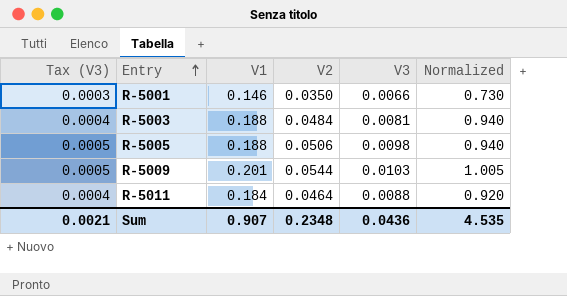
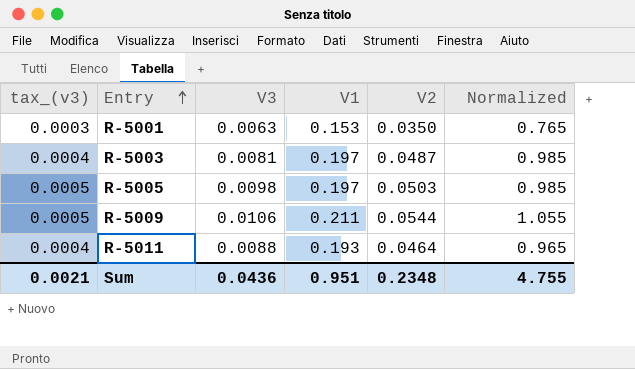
column name: Tax (V3) -> tax_(v3)
column V3 | position: 5 -> 3
R-5001 | V3: 0.0066 -> 0.0063
R-5001 | V1: 0.146 -> 0.153
R-5001 | Normalized: 0.730 -> 0.765
R-5003 | V1: 0.188 -> 0.197
R-5003 | V2: 0.0484 -> 0.0487
R-5003 | Normalized: 0.940 -> 0.985
R-5005 | V1: 0.188 -> 0.197
R-5005 | V2: 0.0506 -> 0.0503
R-5005 | Normalized: 0.940 -> 0.985
R-5009 | V3: 0.0103 -> 0.0106
R-5009 | V1: 0.201 -> 0.211
R-5009 | Normalized: 1.005 -> 1.055
R-5011 | V1: 0.184 -> 0.193
R-5011 | Normalized: 0.920 -> 0.965
Sum | V1: 0.907 -> 0.951
Sum | Normalized: 4.535 -> 4.755

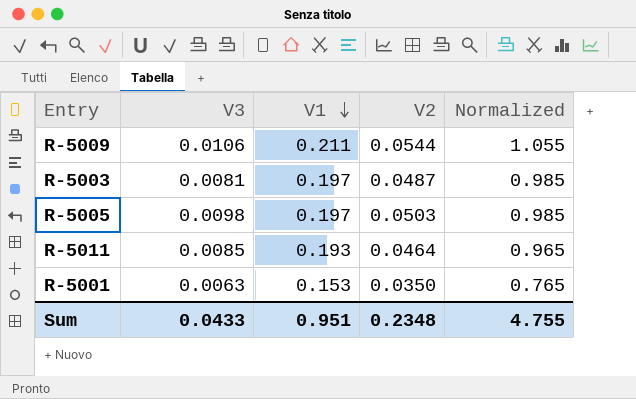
row order: Entry ascending -> V1 descending
column tax_(v3) | formula: [V3] * 0.05 -> none
R-5011 | V3: 0.0088 -> 0.0085
Sum | V3: 0.0436 -> 0.0433

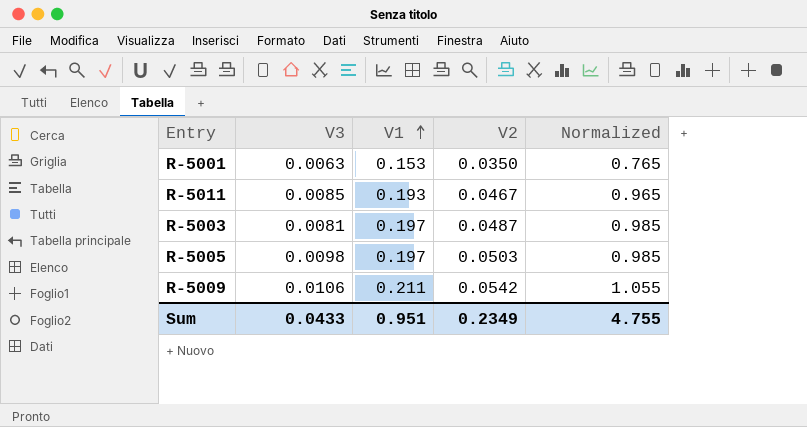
row order: V1 descending -> V1 ascending
R-5011 | V2: 0.0464 -> 0.0467
R-5009 | V2: 0.0544 -> 0.0542
Sum | V2: 0.2348 -> 0.2349

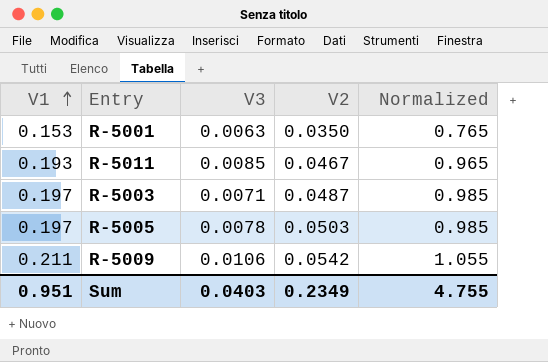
column V1 | position: 3 -> 1
R-5003 | V3: 0.0081 -> 0.0071
R-5005 | V3: 0.0098 -> 0.0078
Sum | V3: 0.0433 -> 0.0403

